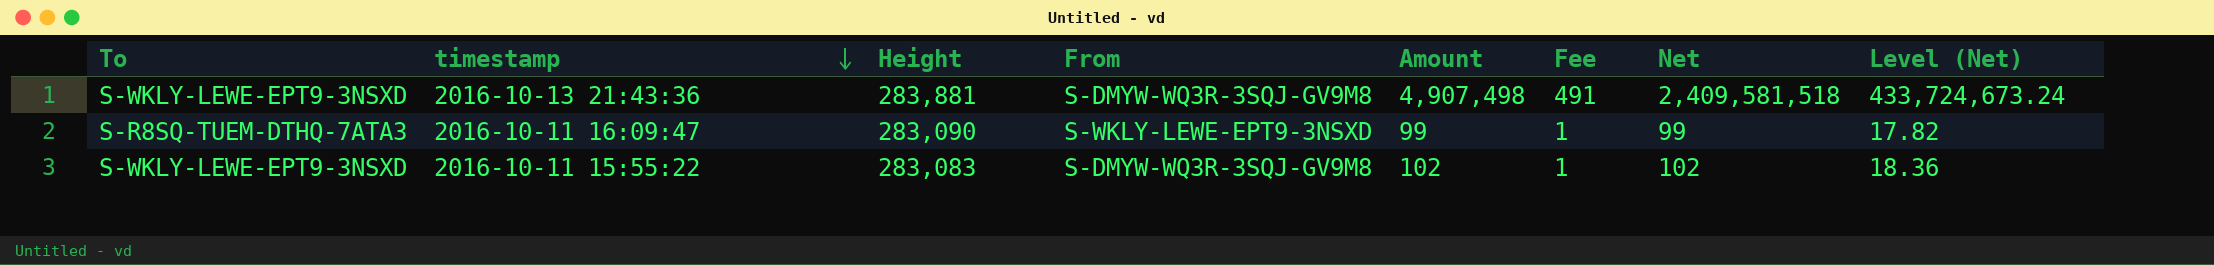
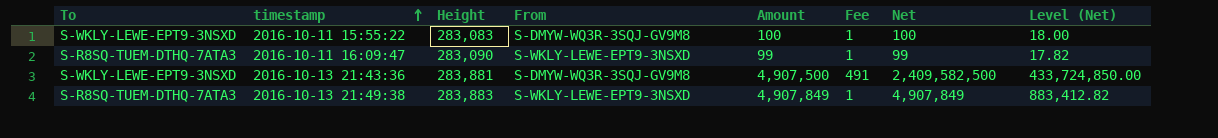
row order: timestamp descending -> timestamp ascending
2016-10-11 15:55:22 | Amount: 102 -> 100
2016-10-11 15:55:22 | Net: 102 -> 100
2016-10-11 15:55:22 | Level (Net): 18.36 -> 18.00
2016-10-13 21:43:36 | Amount: 4,907,498 -> 4,907,500
2016-10-13 21:43:36 | Net: 2,409,581,518 -> 2,409,582,500
2016-10-13 21:43:36 | Level (Net): 433,724,673.24 -> 433,724,850.00
row 2016-10-13 21:49:38: none -> S-R8SQ-TUEM-DTHQ-7ATA3 | 283,883 | S-WKLY-LEWE-EPT9-3NSXD | 4,907,849 | 1 | 4,907,849 | 883,412.82

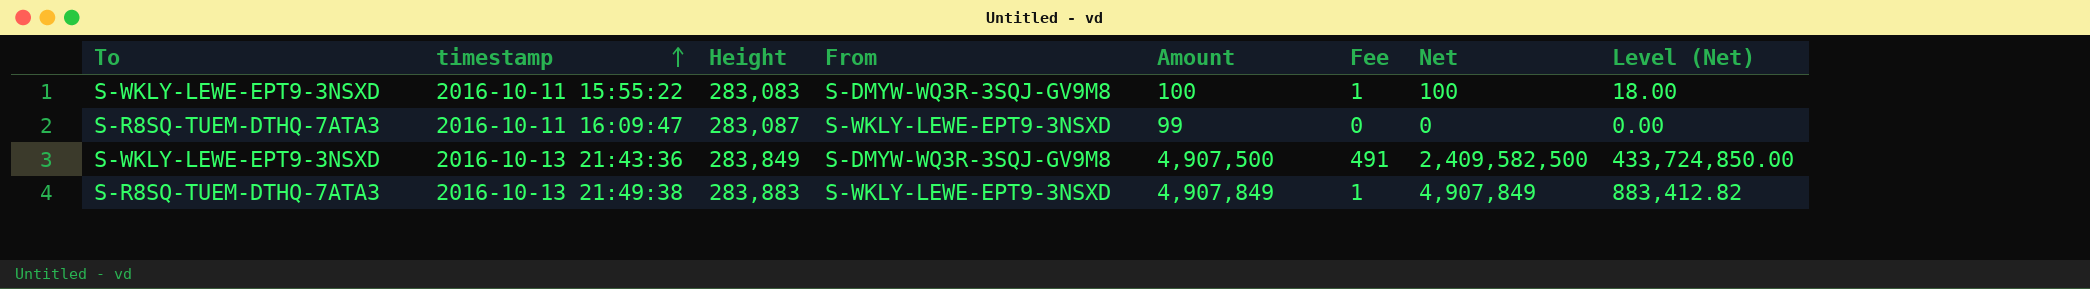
2016-10-11 16:09:47 | Height: 283,090 -> 283,087
2016-10-11 16:09:47 | Fee: 1 -> 0
2016-10-11 16:09:47 | Net: 99 -> 0
2016-10-11 16:09:47 | Level (Net): 17.82 -> 0.00
2016-10-13 21:43:36 | Height: 283,881 -> 283,849

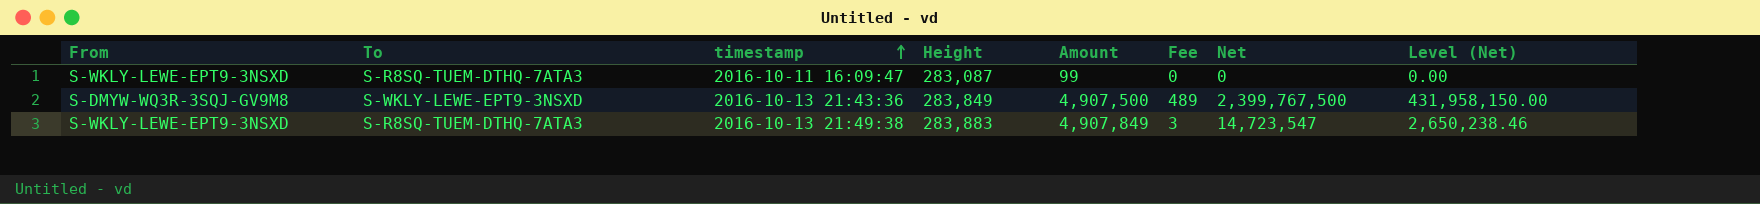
column From | position: 4 -> 1
row 2016-10-11 15:55:22: S-WKLY-LEWE-EPT9-3NSXD | 283,083 | S-DMYW-WQ3R-3SQJ-GV9M8 | 100 | 1 | 100 | 18.00 -> none
2016-10-13 21:43:36 | Fee: 491 -> 489
2016-10-13 21:43:36 | Net: 2,409,582,500 -> 2,399,767,500
2016-10-13 21:43:36 | Level (Net): 433,724,850.00 -> 431,958,150.00
2016-10-13 21:49:38 | Fee: 1 -> 3
2016-10-13 21:49:38 | Net: 4,907,849 -> 14,723,547
2016-10-13 21:49:38 | Level (Net): 883,412.82 -> 2,650,238.46

